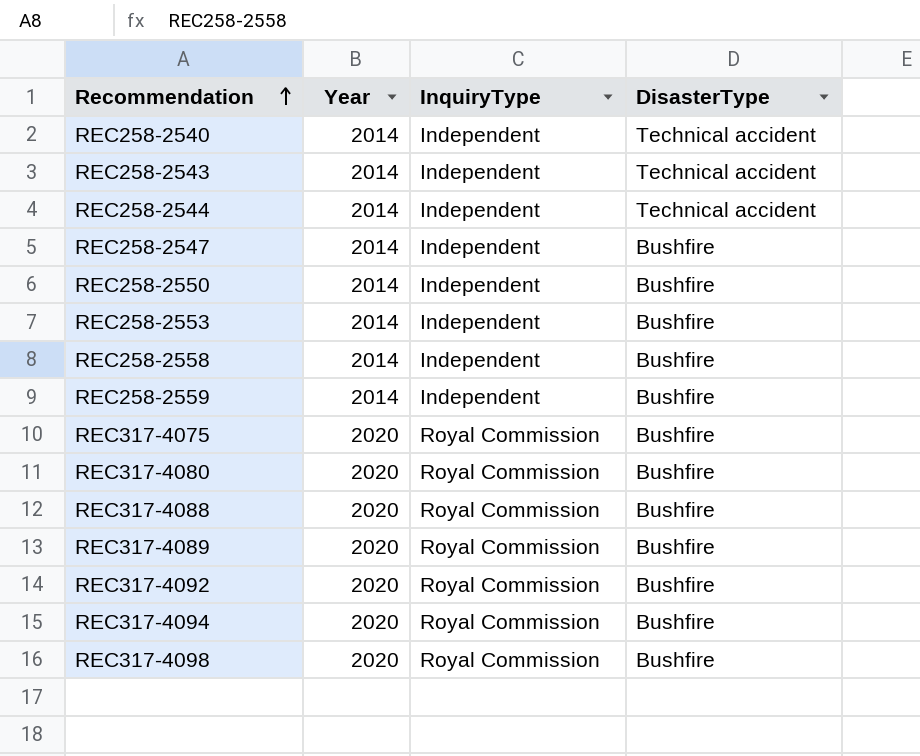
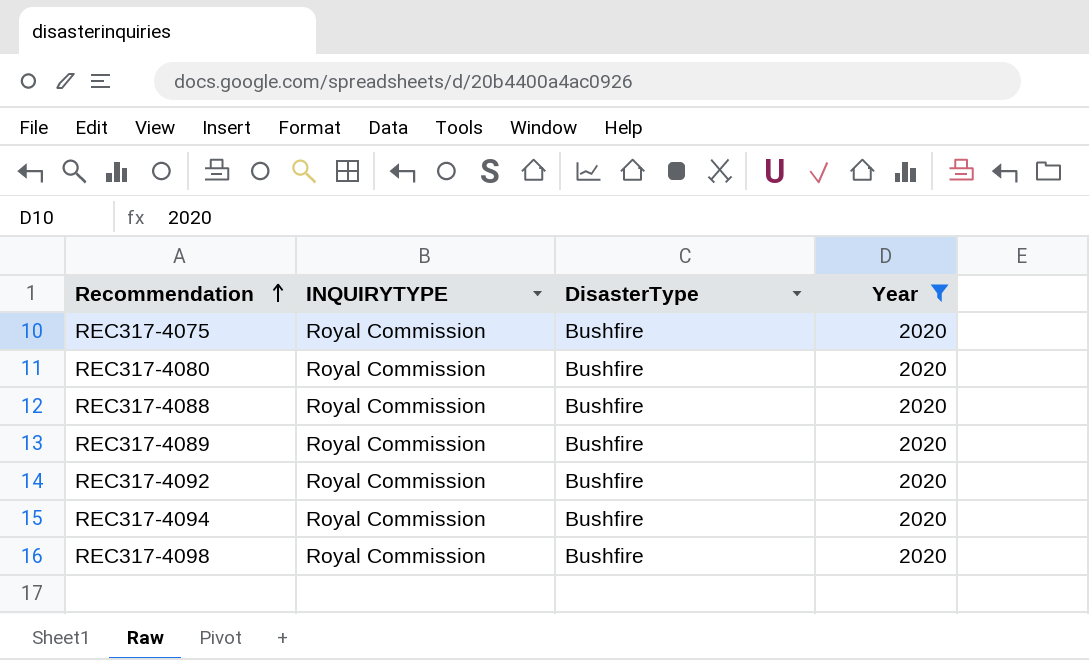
filter: none -> Year = 2020
column name: InquiryType -> INQUIRYTYPE
column Year | position: 2 -> 4

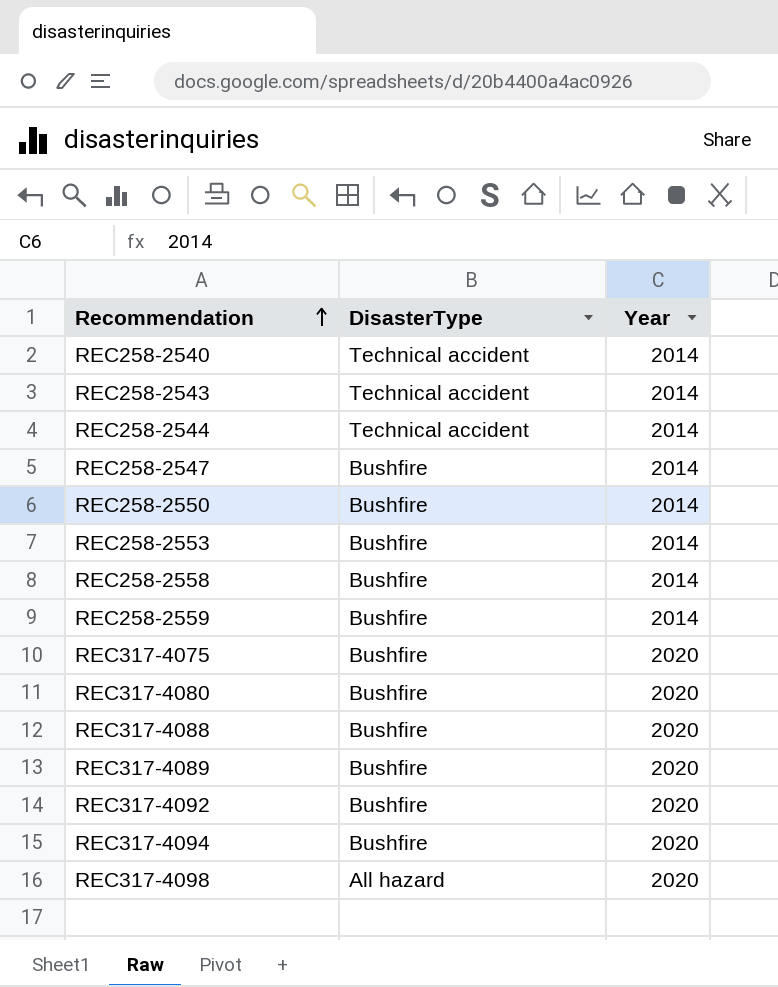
filter: Year = 2020 -> none
column INQUIRYTYPE | position: 2 -> none
REC317-4098 | DisasterType: Bushfire -> All hazard

